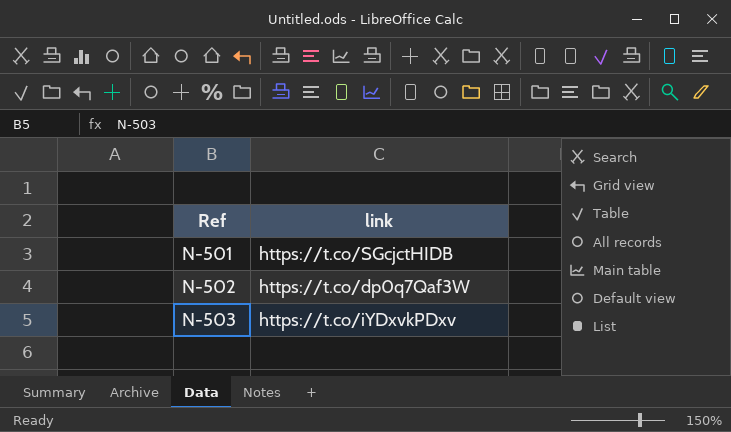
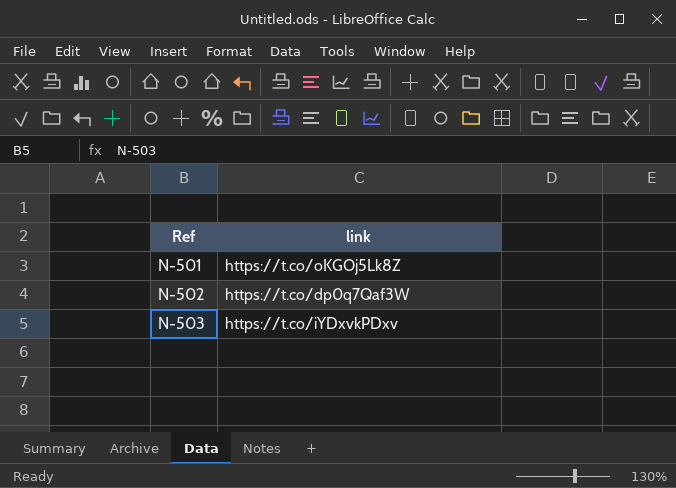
N-501 | link: https://t.co/SGcjctHIDB -> https://t.co/oKGOj5Lk8Z

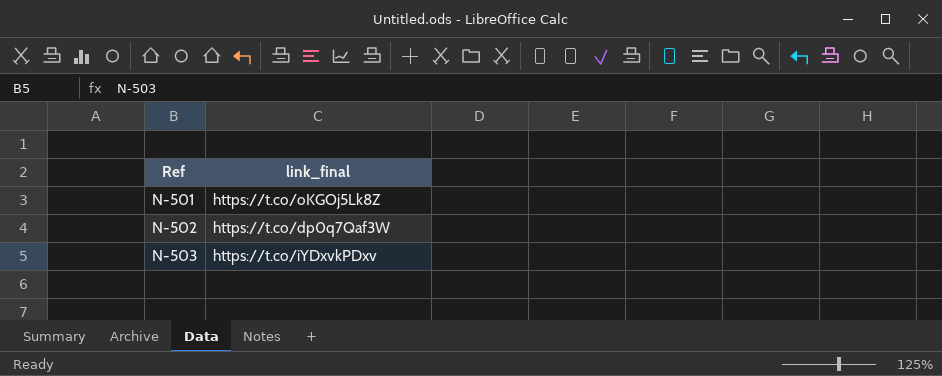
column name: link -> link_final

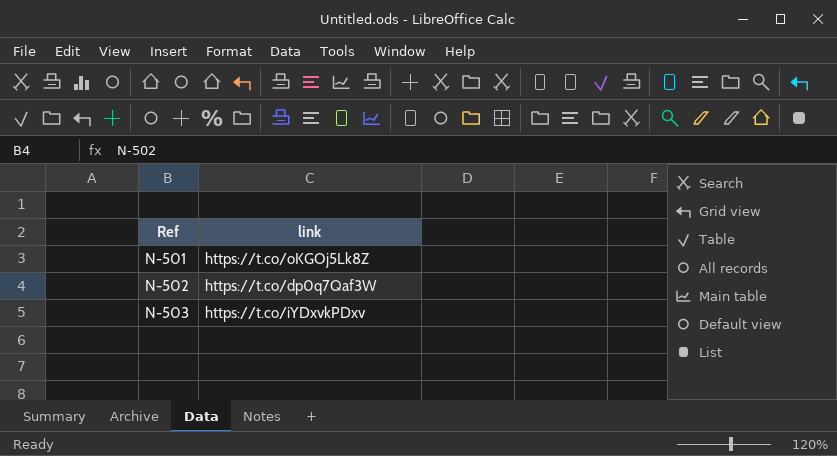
column name: link_final -> link

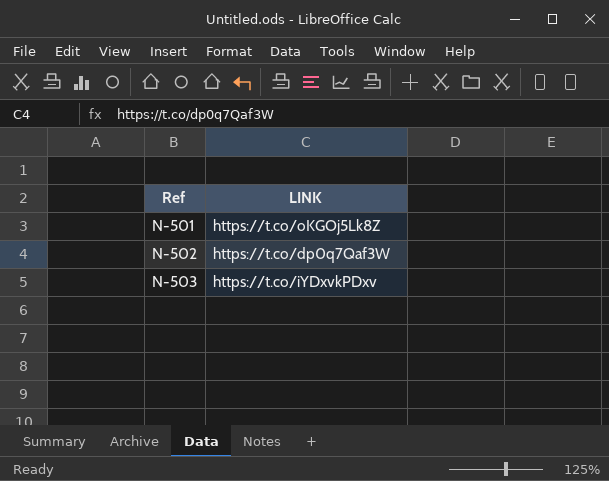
column name: link -> LINK

